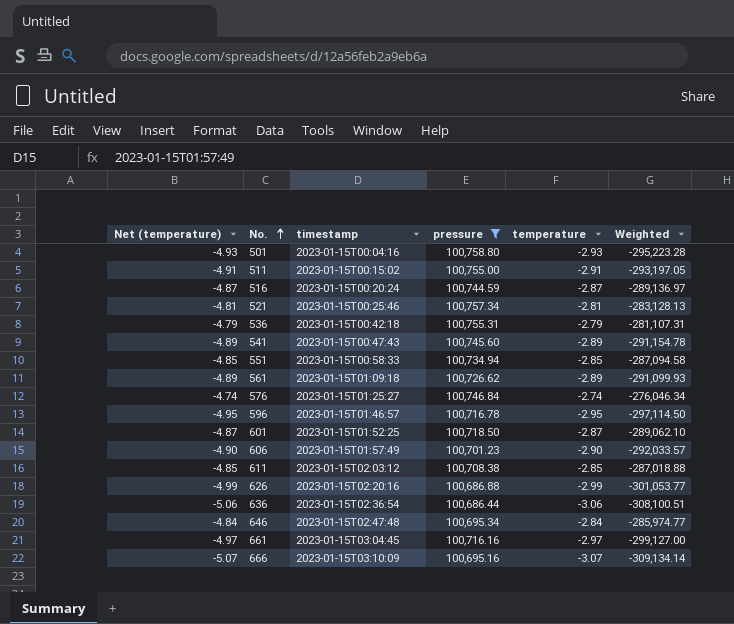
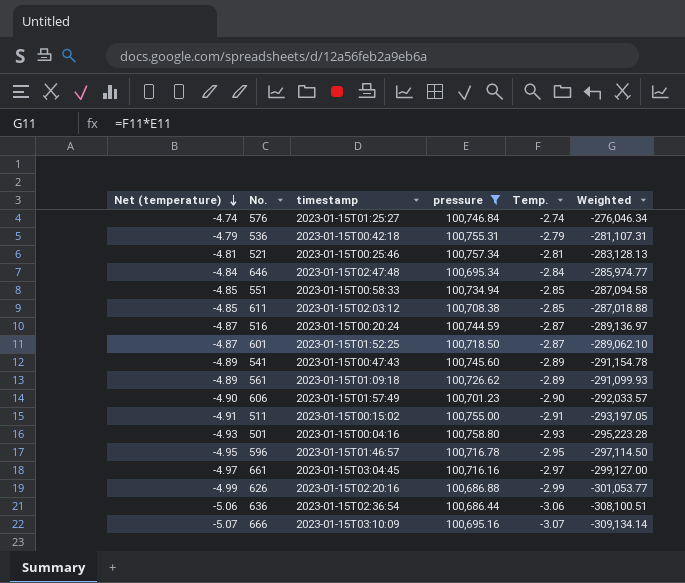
row order: No. ascending -> Net (temperature) descending
column name: temperature -> Temp.

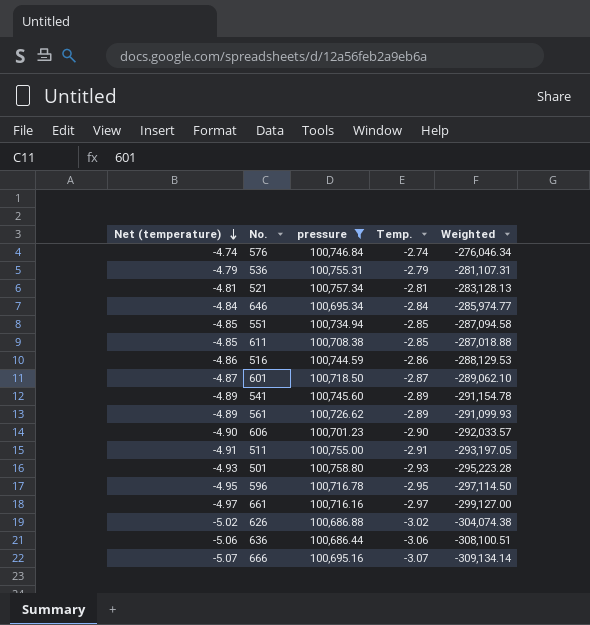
column timestamp | position: 3 -> none
516 | Net (temperature): -4.87 -> -4.86
516 | Temp.: -2.87 -> -2.86
516 | Weighted: -289,136.97 -> -288,129.53
626 | Net (temperature): -4.99 -> -5.02
626 | Temp.: -2.99 -> -3.02
626 | Weighted: -301,053.77 -> -304,074.38

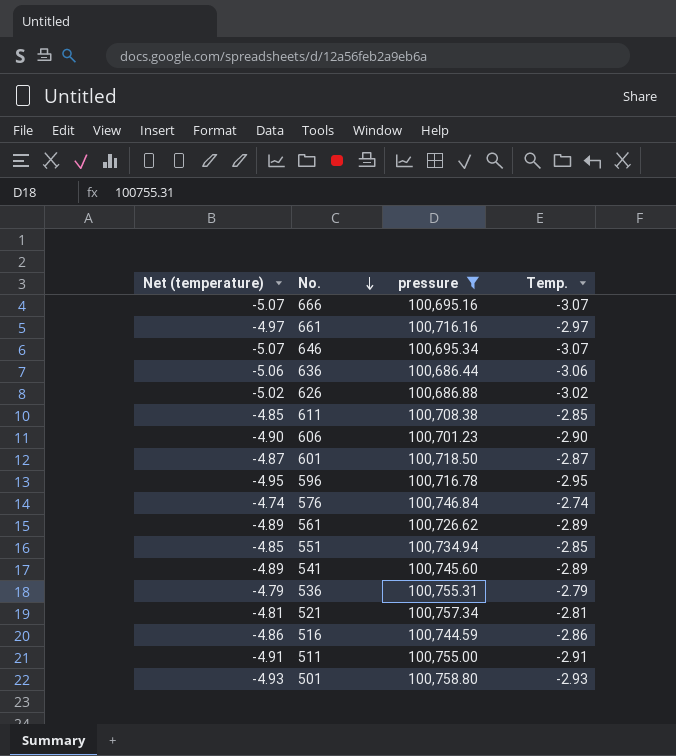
row order: Net (temperature) descending -> No. descending
column Weighted | formula: [pressure] * [Temp.] -> none
646 | Net (temperature): -4.84 -> -5.07
646 | Temp.: -2.84 -> -3.07

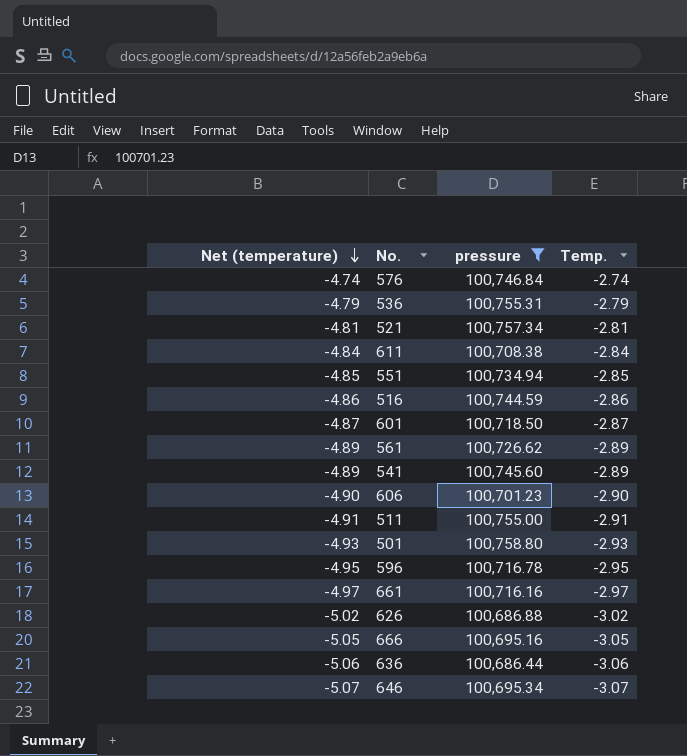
row order: No. descending -> Net (temperature) descending
611 | Net (temperature): -4.85 -> -4.84
611 | Temp.: -2.85 -> -2.84
666 | Net (temperature): -5.07 -> -5.05
666 | Temp.: -3.07 -> -3.05

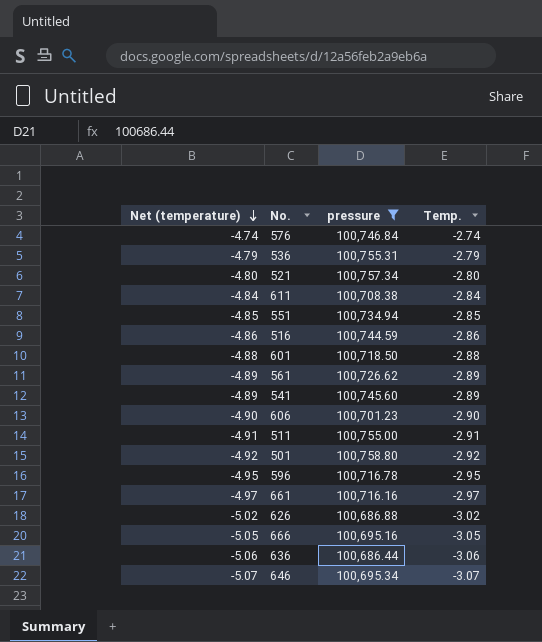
521 | Net (temperature): -4.81 -> -4.80
521 | Temp.: -2.81 -> -2.80
601 | Net (temperature): -4.87 -> -4.88
601 | Temp.: -2.87 -> -2.88
501 | Net (temperature): -4.93 -> -4.92
501 | Temp.: -2.93 -> -2.92

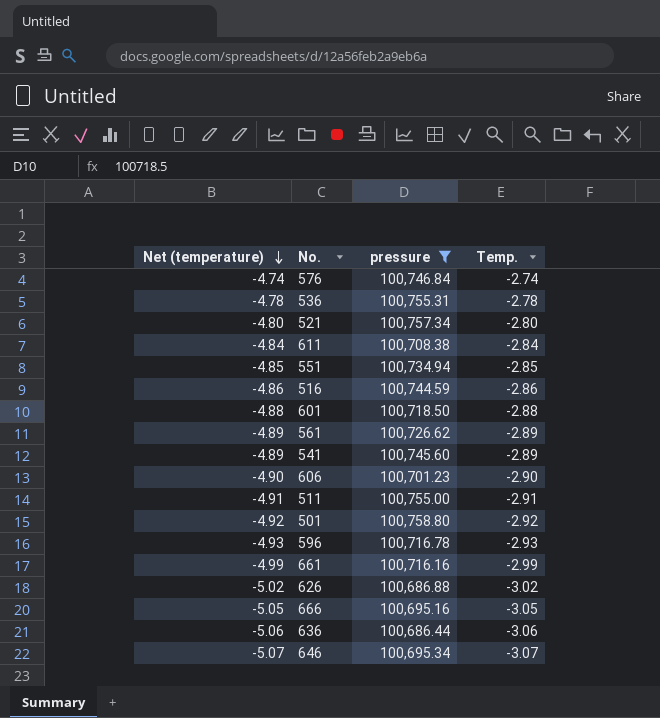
536 | Net (temperature): -4.79 -> -4.78
536 | Temp.: -2.79 -> -2.78
596 | Net (temperature): -4.95 -> -4.93
596 | Temp.: -2.95 -> -2.93
661 | Net (temperature): -4.97 -> -4.99
661 | Temp.: -2.97 -> -2.99

